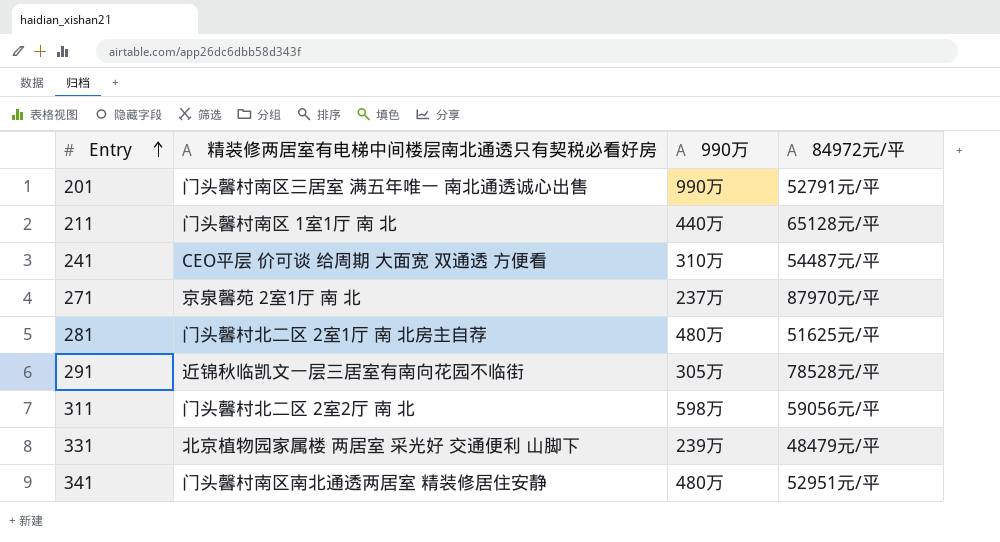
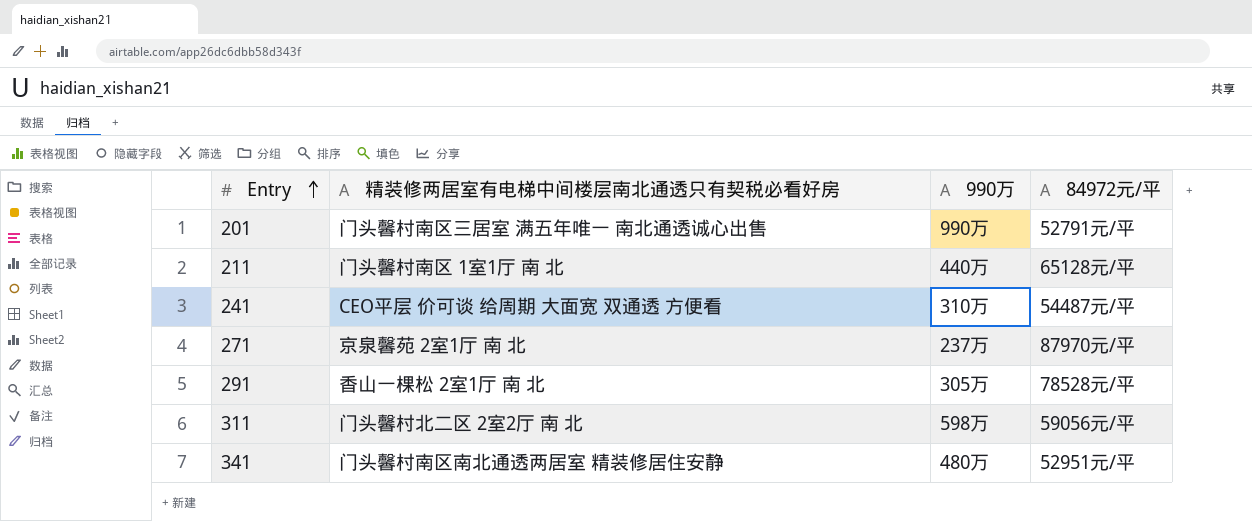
row 281: 门头馨村北二区 2室1厅 南 北房主自荐 | 480万 | 51625元/平 -> none
row 331: 北京植物园家属楼 两居室 采光好 交通便利 山脚下 | 239万 | 48479元/平 -> none
291 | 精装修两居室有电梯中间楼层南北通透只有契税必看好房: 近锦秋临凯文一层三居室有南向花园不临街 -> 香山一棵松 2室1厅 南 北

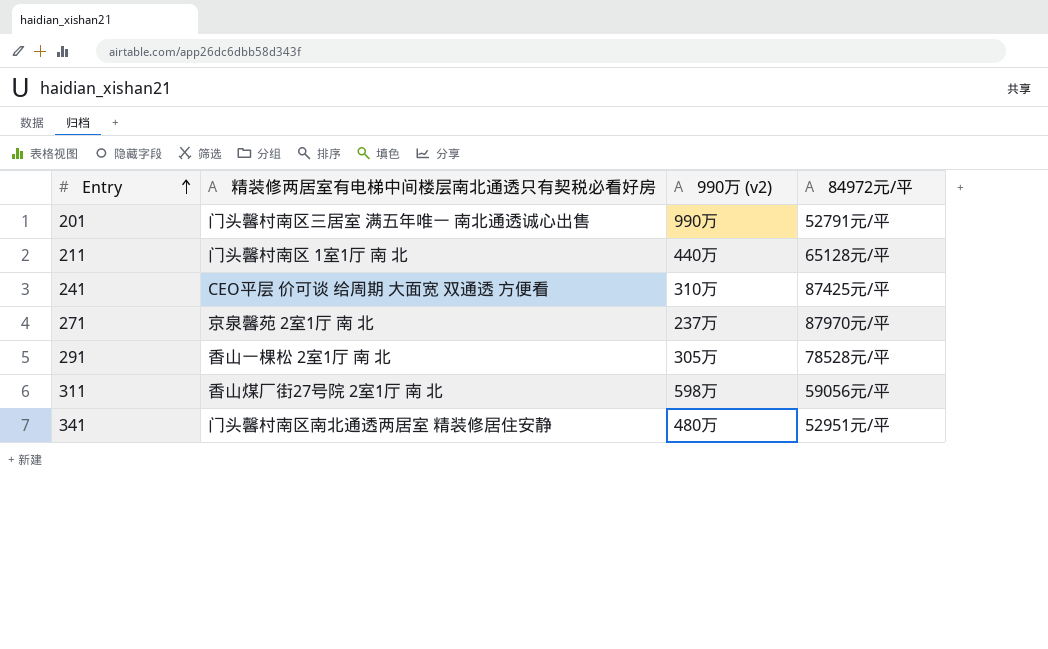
column name: 990万 -> 990万 (v2)
241 | 84972元/平: 54487元/平 -> 87425元/平
311 | 精装修两居室有电梯中间楼层南北通透只有契税必看好房: 门头馨村北二区 2室2厅 南 北 -> 香山煤厂街27号院 2室1厅 南 北

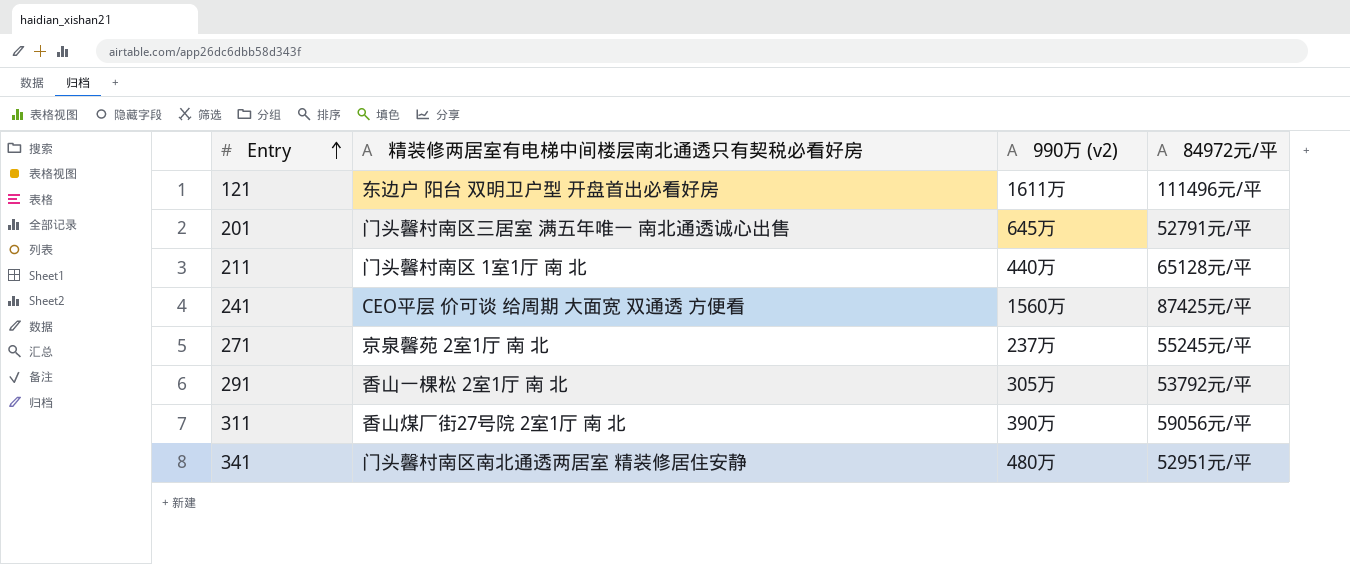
row 121: none -> 东边户 阳台 双明卫户型 开盘首出必看好房 | 1611万 | 111496元/平
201 | 990万 (v2): 990万 -> 645万
241 | 990万 (v2): 310万 -> 1560万
271 | 84972元/平: 87970元/平 -> 55245元/平
291 | 84972元/平: 78528元/平 -> 53792元/平
311 | 990万 (v2): 598万 -> 390万

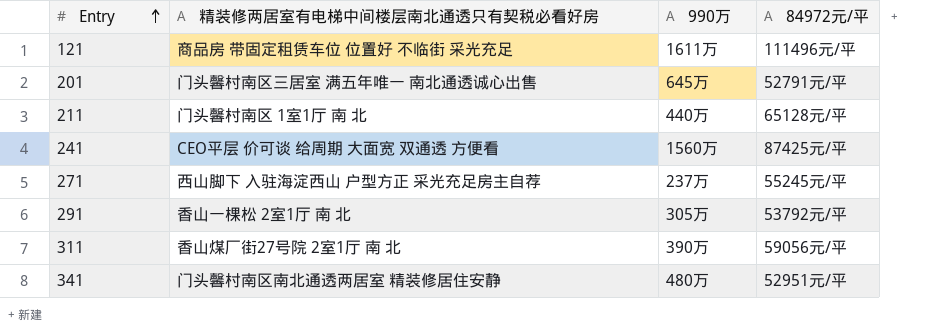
column name: 990万 (v2) -> 990万
121 | 精装修两居室有电梯中间楼层南北通透只有契税必看好房: 东边户 阳台 双明卫户型 开盘首出必看好房 -> 商品房 带固定租赁车位 位置好 不临街 采光充足
271 | 精装修两居室有电梯中间楼层南北通透只有契税必看好房: 京泉馨苑 2室1厅 南 北 -> 西山脚下 入驻海淀西山 户型方正 采光充足房主自荐

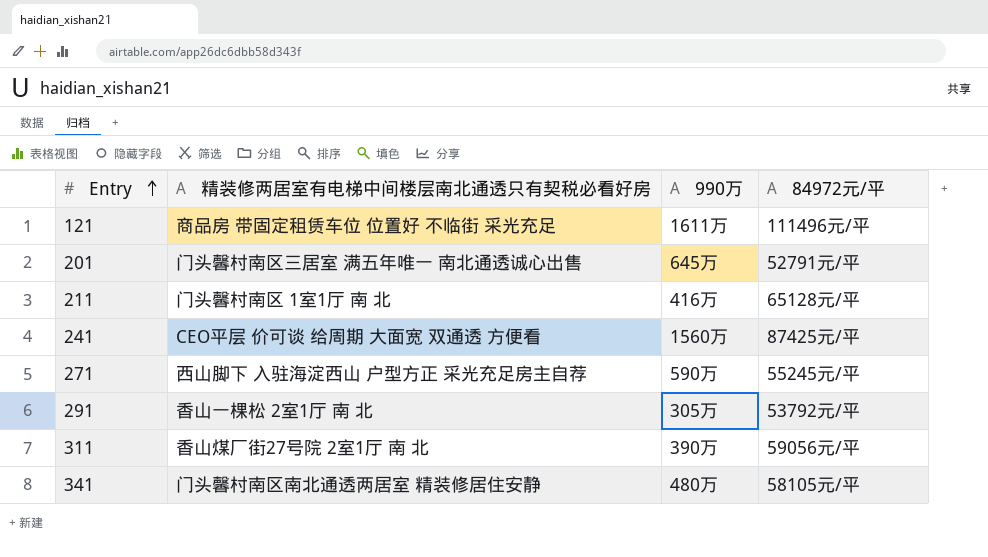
211 | 990万: 440万 -> 416万
271 | 990万: 237万 -> 590万
341 | 84972元/平: 52951元/平 -> 58105元/平

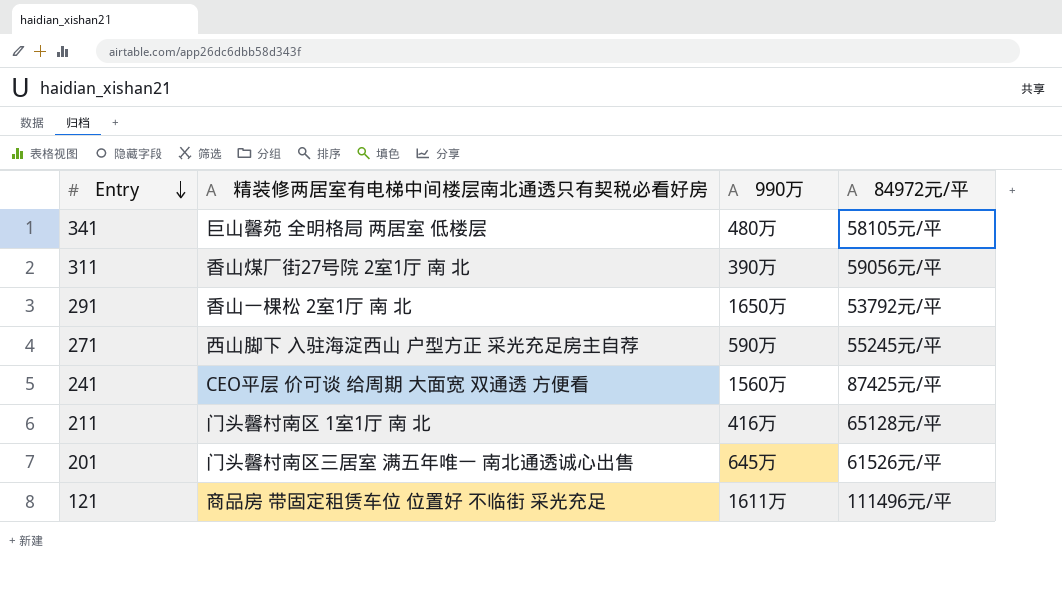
row order: Entry ascending -> Entry descending
341 | 精装修两居室有电梯中间楼层南北通透只有契税必看好房: 门头馨村南区南北通透两居室 精装修居住安静 -> 巨山馨苑 全明格局 两居室 低楼层
291 | 990万: 305万 -> 1650万
201 | 84972元/平: 52791元/平 -> 61526元/平

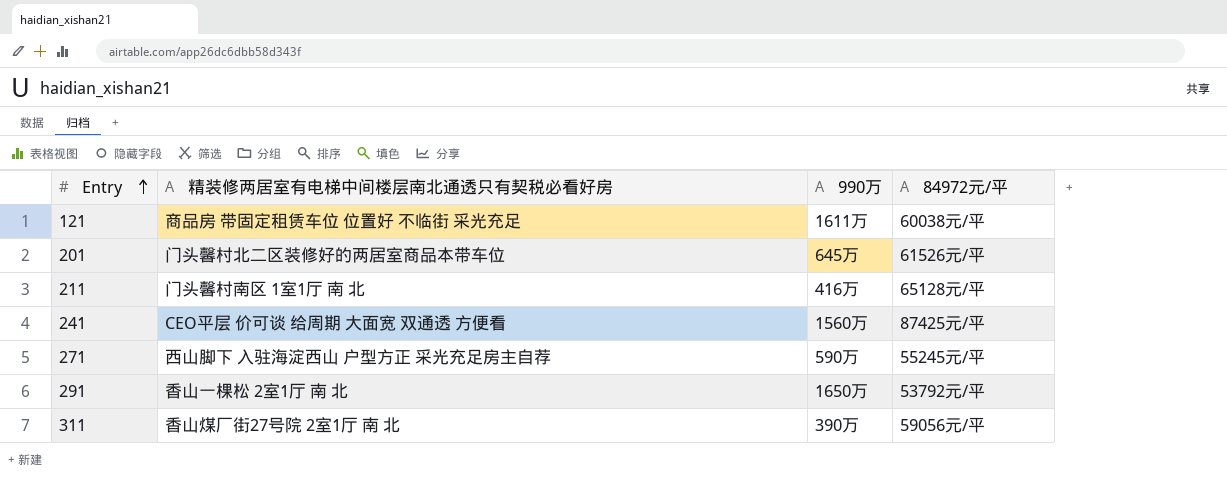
row order: Entry descending -> Entry ascending
row 341: 巨山馨苑 全明格局 两居室 低楼层 | 480万 | 58105元/平 -> none
121 | 84972元/平: 111496元/平 -> 60038元/平
201 | 精装修两居室有电梯中间楼层南北通透只有契税必看好房: 门头馨村南区三居室 满五年唯一 南北通透诚心出售 -> 门头馨村北二区装修好的两居室商品本带车位

